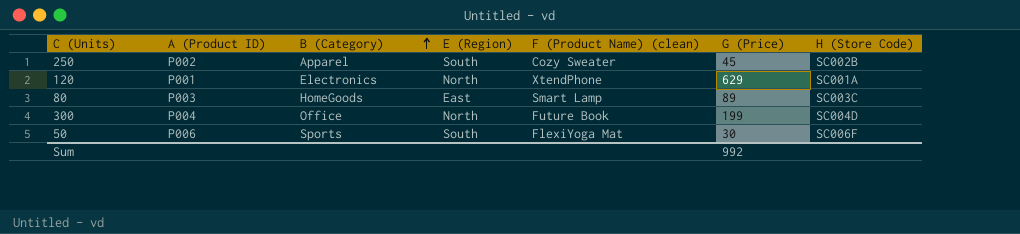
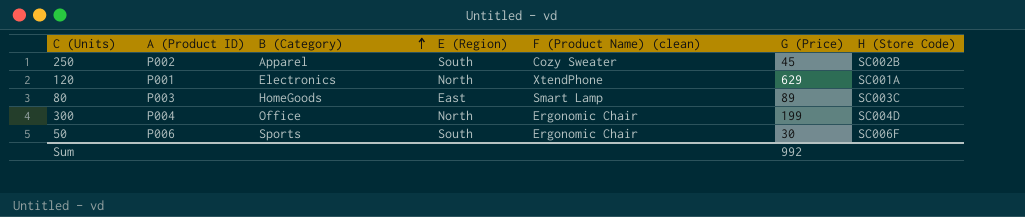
300 | F (Product Name) (clean): Future Book -> Ergonomic Chair
50 | F (Product Name) (clean): FlexiYoga Mat -> Ergonomic Chair

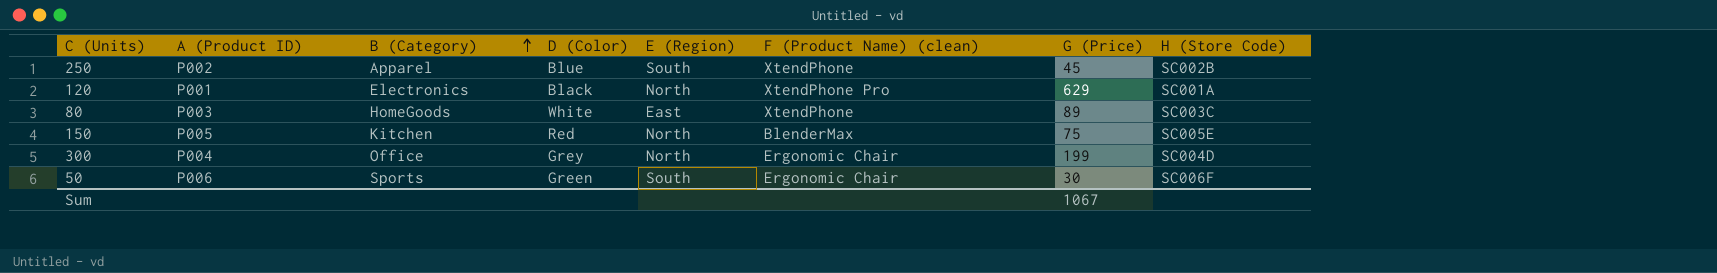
column D (Color) | position: none -> 4
250 | F (Product Name) (clean): Cozy Sweater -> XtendPhone
120 | F (Product Name) (clean): XtendPhone -> XtendPhone Pro
80 | F (Product Name) (clean): Smart Lamp -> XtendPhone
row 150: none -> P005 | Kitchen | Red | North | BlenderMax | 75 | SC005E
Sum | G (Price): 992 -> 1067

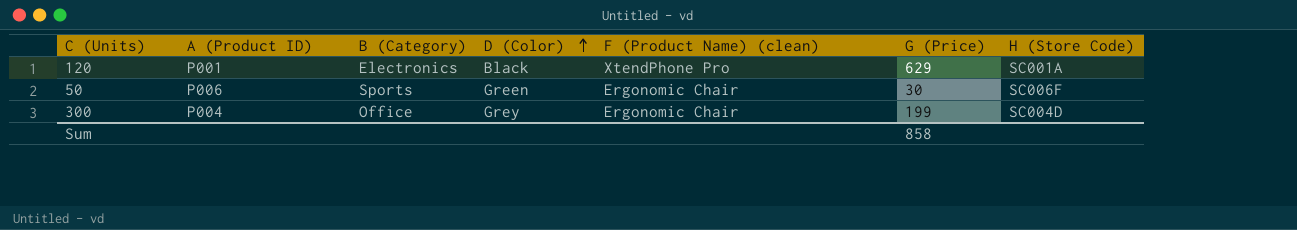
row order: B (Category) ascending -> D (Color) ascending
column E (Region) | position: 5 -> none
row 250: P002 | Apparel | Blue | South | XtendPhone | 45 | SC002B -> none
row 80: P003 | HomeGoods | White | East | XtendPhone | 89 | SC003C -> none
row 150: P005 | Kitchen | Red | North | BlenderMax | 75 | SC005E -> none
Sum | G (Price): 1067 -> 858

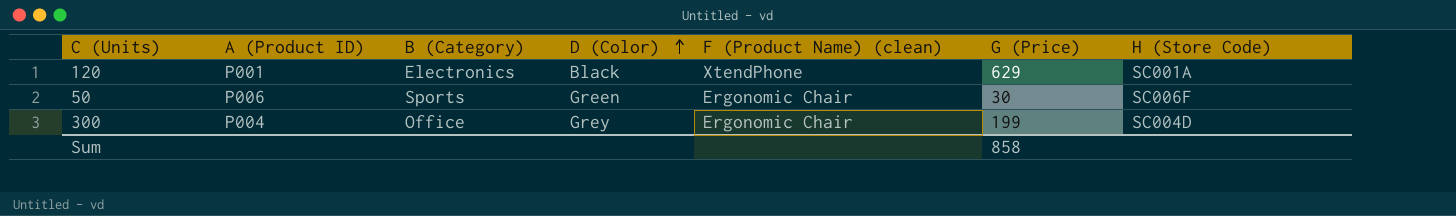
120 | F (Product Name) (clean): XtendPhone Pro -> XtendPhone

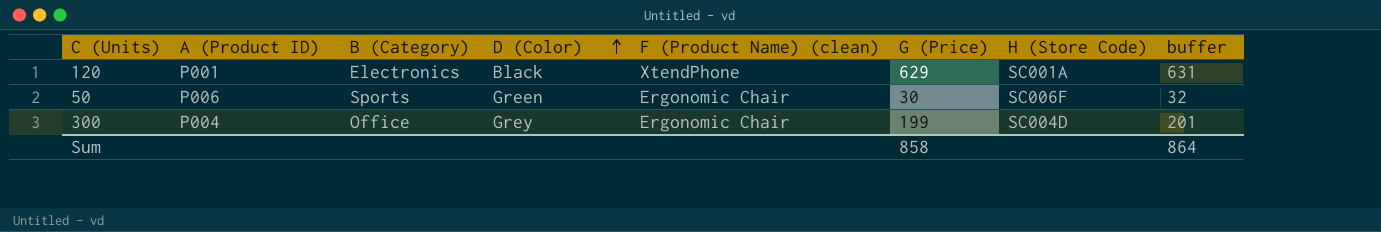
column buffer | formula: none -> [G (Price)] + 2

